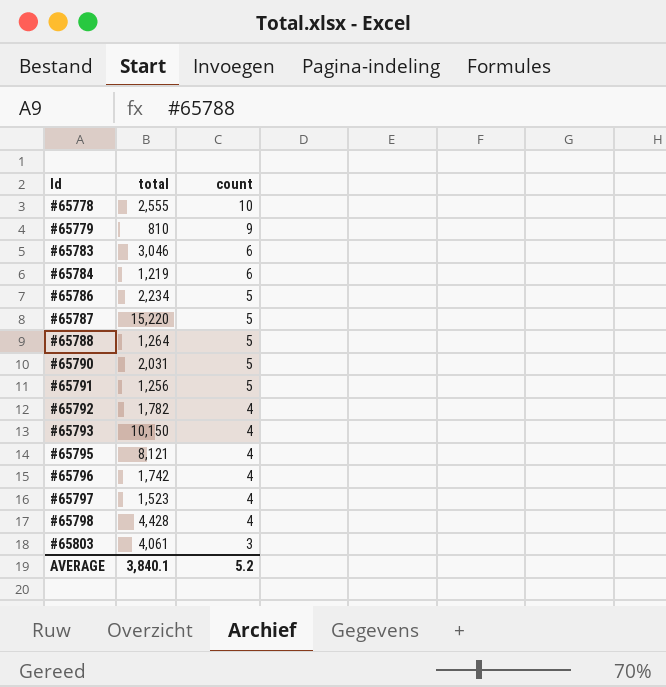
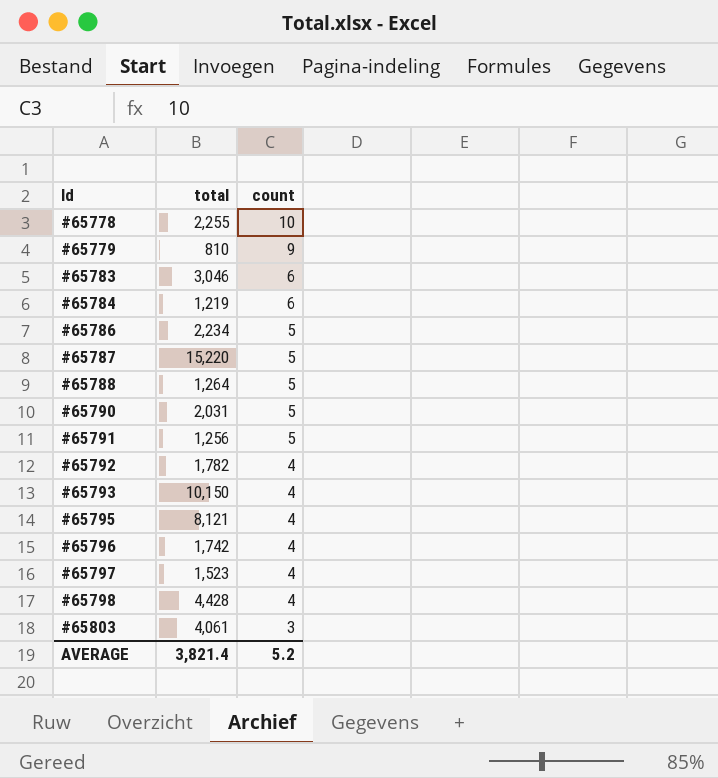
#65778 | total: 2,555 -> 2,255
AVERAGE | total: 3,840.1 -> 3,821.4

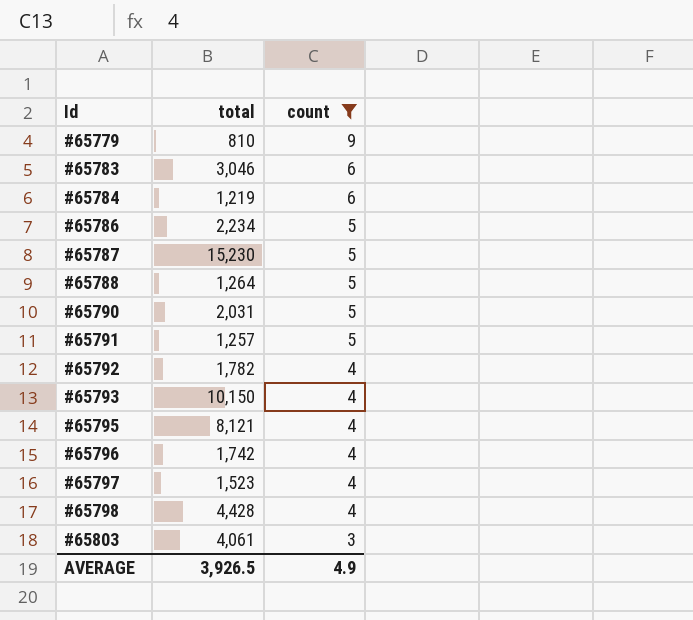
filter: none -> count != 10
#65787 | total: 15,220 -> 15,230
#65791 | total: 1,256 -> 1,257
AVERAGE | total: 3,821.4 -> 3,926.5
AVERAGE | count: 5.2 -> 4.9

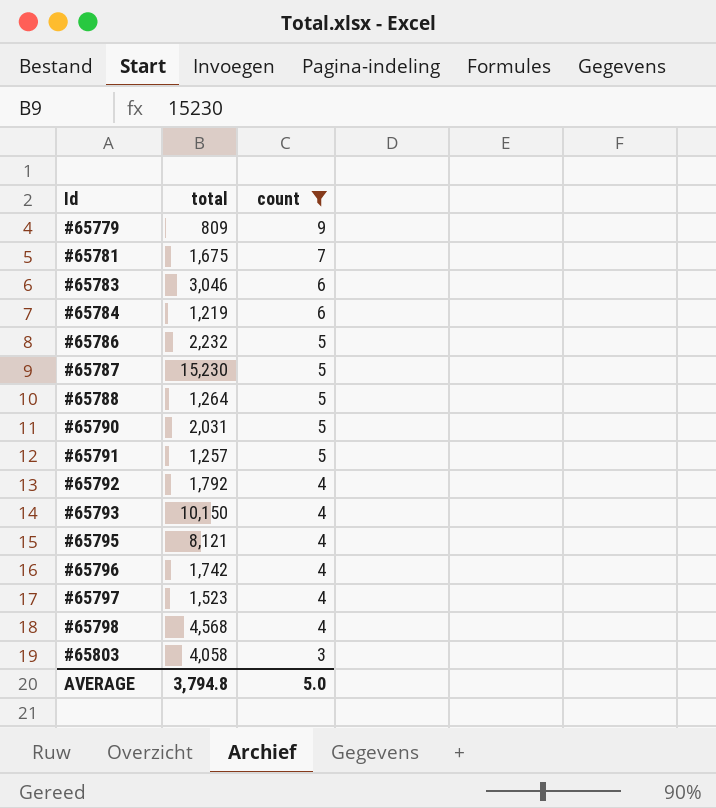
#65779 | total: 810 -> 809
row #65781: none -> 1,675 | 7
#65786 | total: 2,234 -> 2,232
#65792 | total: 1,782 -> 1,792
#65798 | total: 4,428 -> 4,568
#65803 | total: 4,061 -> 4,058
AVERAGE | total: 3,926.5 -> 3,794.8
AVERAGE | count: 4.9 -> 5.0

